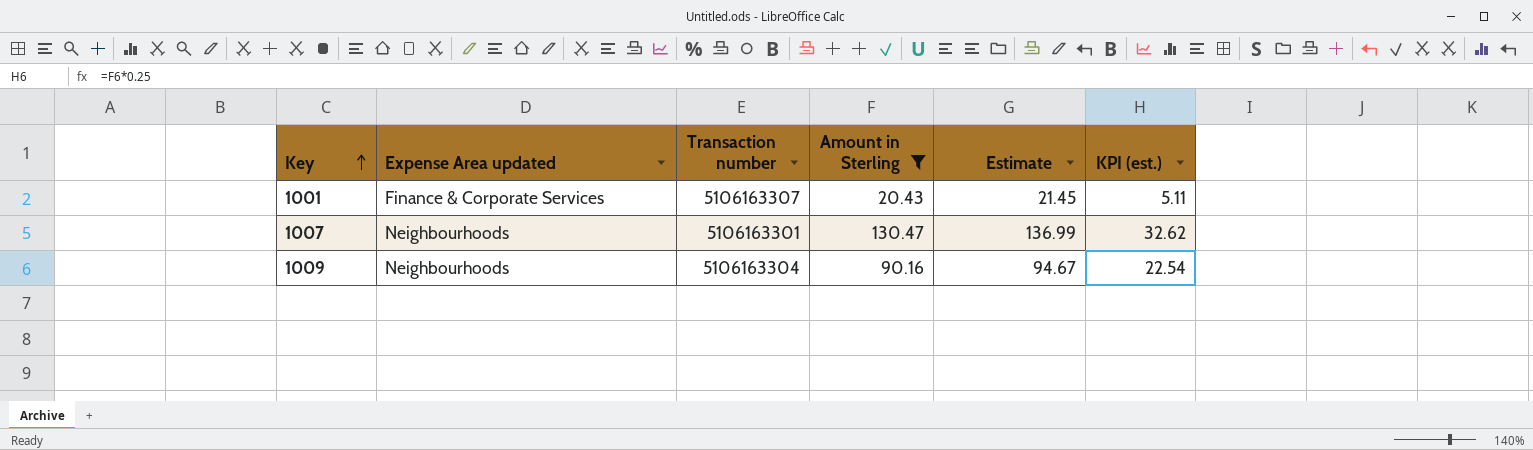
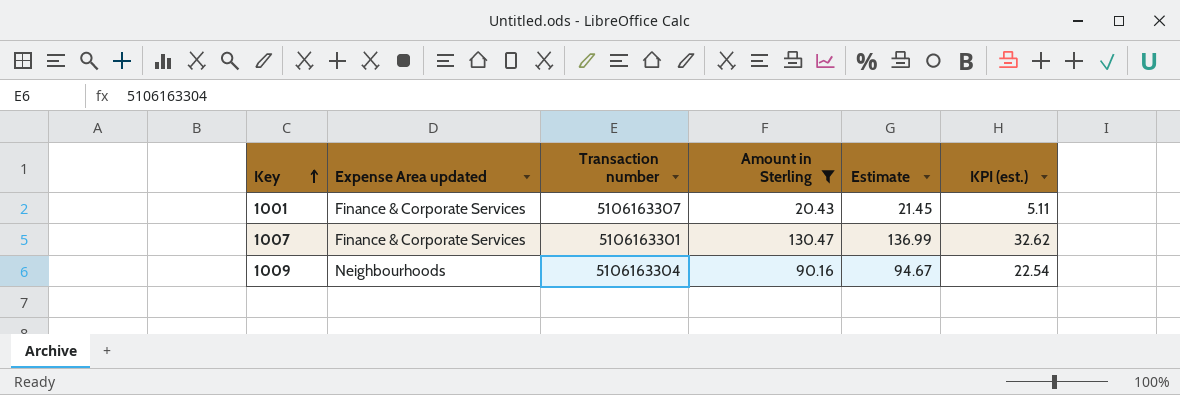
1007 | Expense Area updated: Neighbourhoods -> Finance & Corporate Services

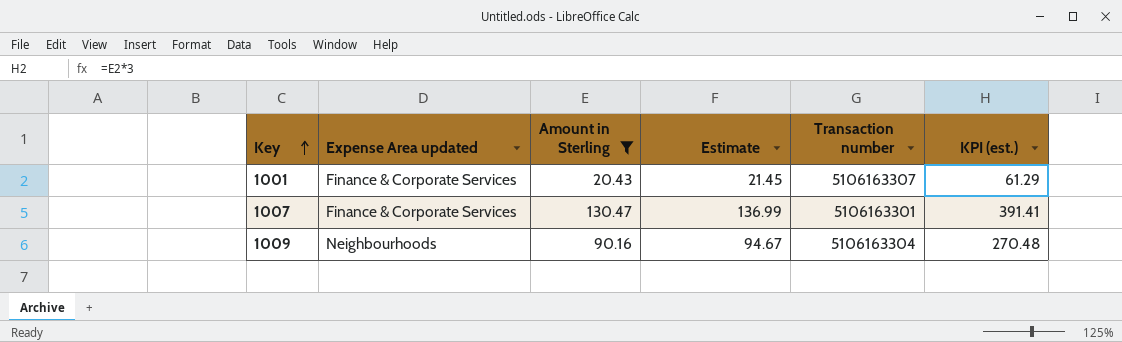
column Transaction number | position: 3 -> 5
column KPI (est.) | formula: [Amount in Sterling] * 0.25 -> [Amount in Sterling] * 3

